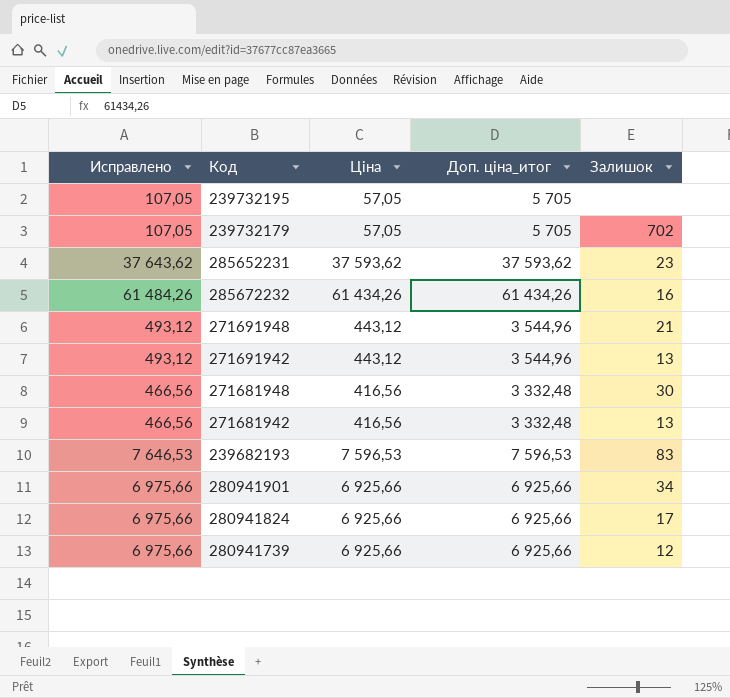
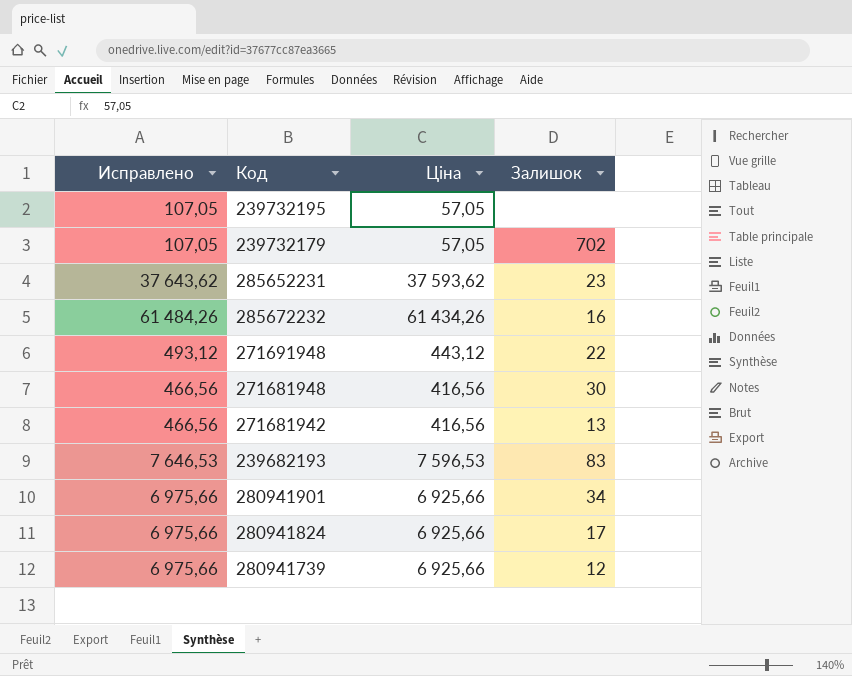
column Доп. ціна_итог | position: 4 -> none
row 271691942: 493,12 | 443,12 | 3 544,96 | 13 -> none
271691948 | Залишок: 21 -> 22

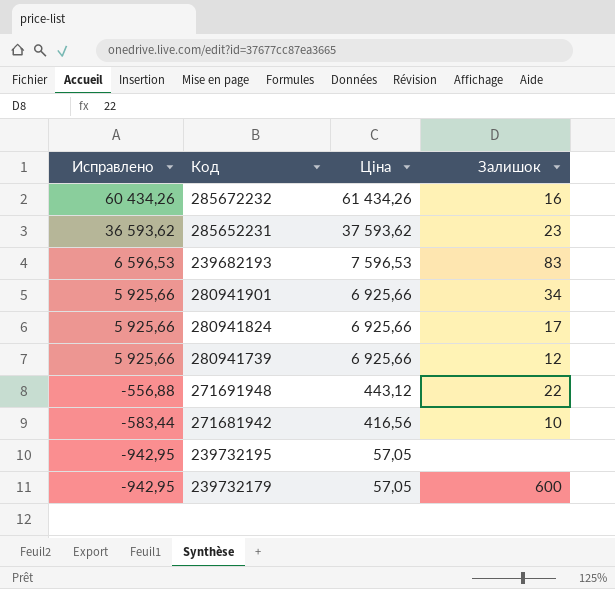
row order: none -> Исправлено descending
column Исправлено | formula: [Ціна] + 50 -> [Ціна] - 1000
row 271681948: 466,56 | 416,56 | 30 -> none
271681942 | Залишок: 13 -> 10
239732179 | Залишок: 702 -> 600

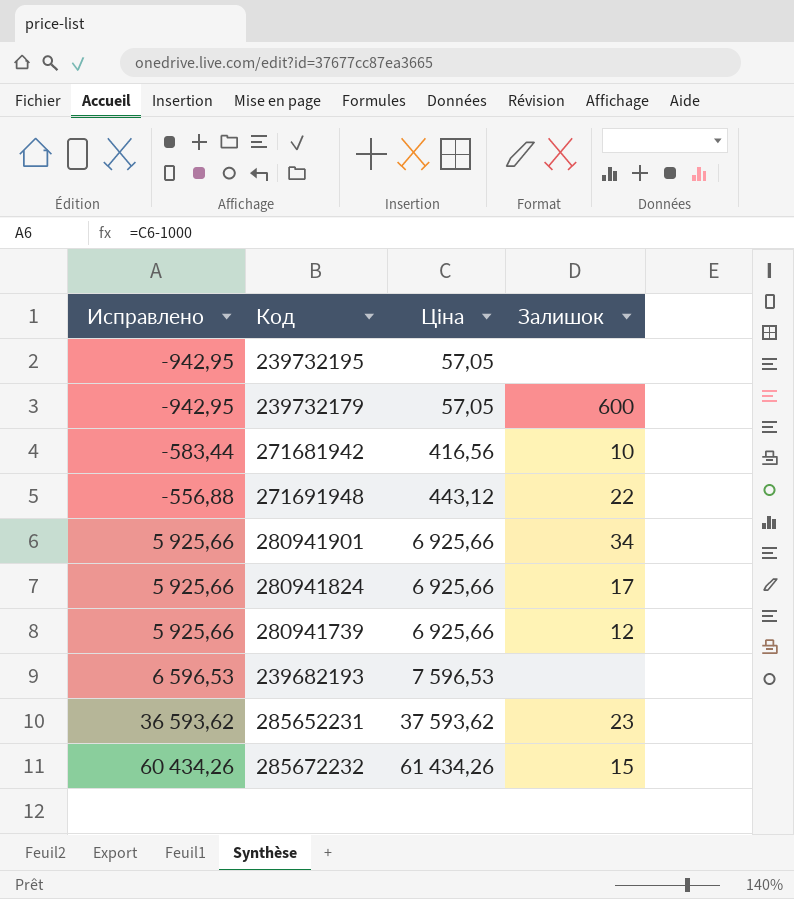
row order: Исправлено descending -> Исправлено ascending
239682193 | Залишок: 83 -> none
285672232 | Залишок: 16 -> 15

